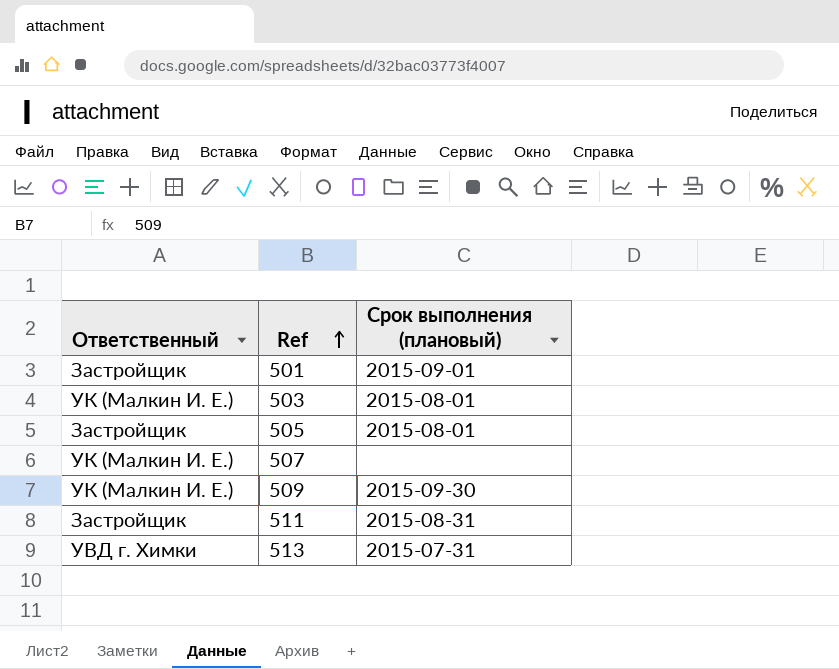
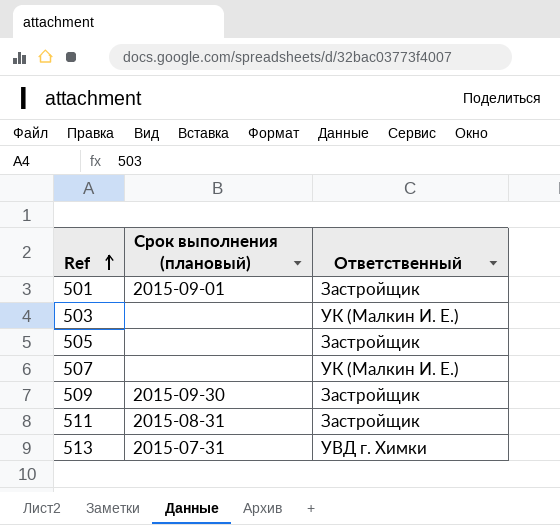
column Ответственный | position: 1 -> 3
503 | Cрок выполнения (плановый): 2015-08-01 -> none
505 | Cрок выполнения (плановый): 2015-08-01 -> none
509 | Ответственный: УК (Малкин И. Е.) -> Застройщик

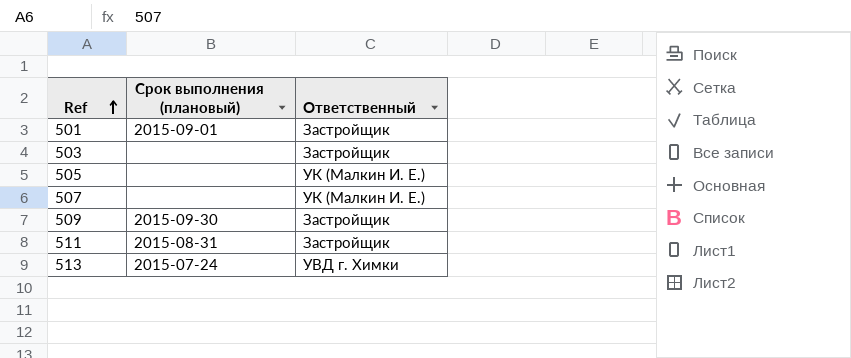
503 | Ответственный: УК (Малкин И. Е.) -> Застройщик
505 | Ответственный: Застройщик -> УК (Малкин И. Е.)
513 | Cрок выполнения (плановый): 2015-07-31 -> 2015-07-24

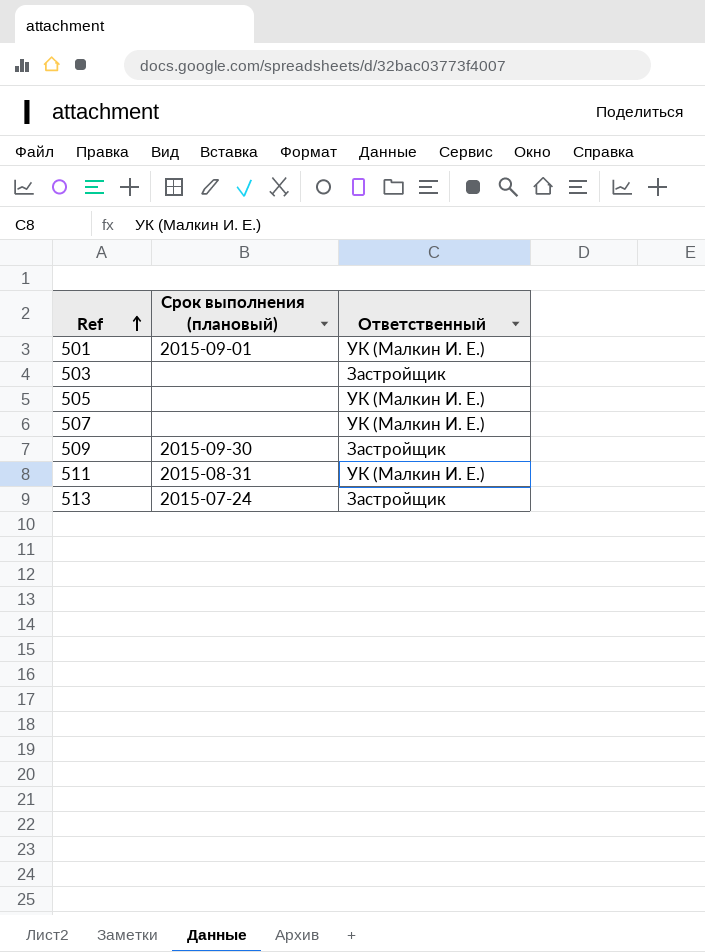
501 | Ответственный: Застройщик -> УК (Малкин И. Е.)
511 | Ответственный: Застройщик -> УК (Малкин И. Е.)
513 | Ответственный: УВД г. Химки -> Застройщик

